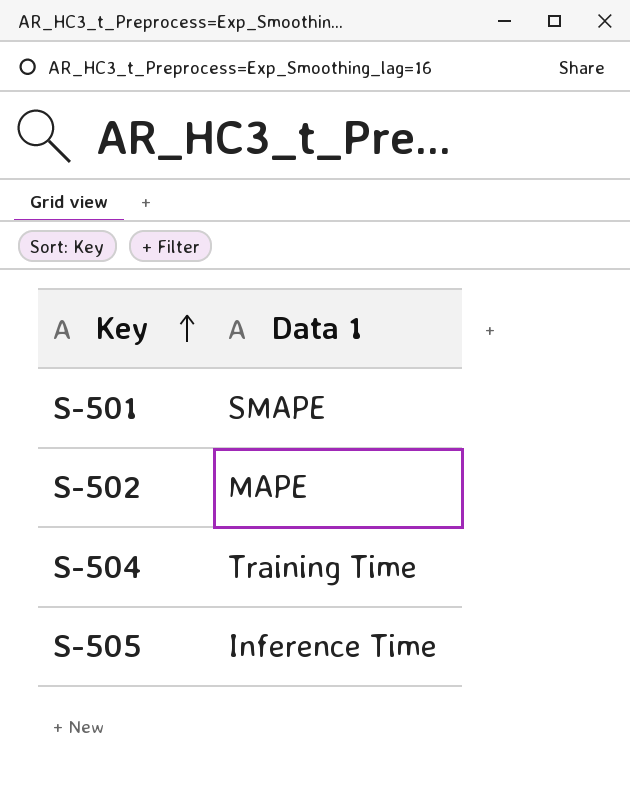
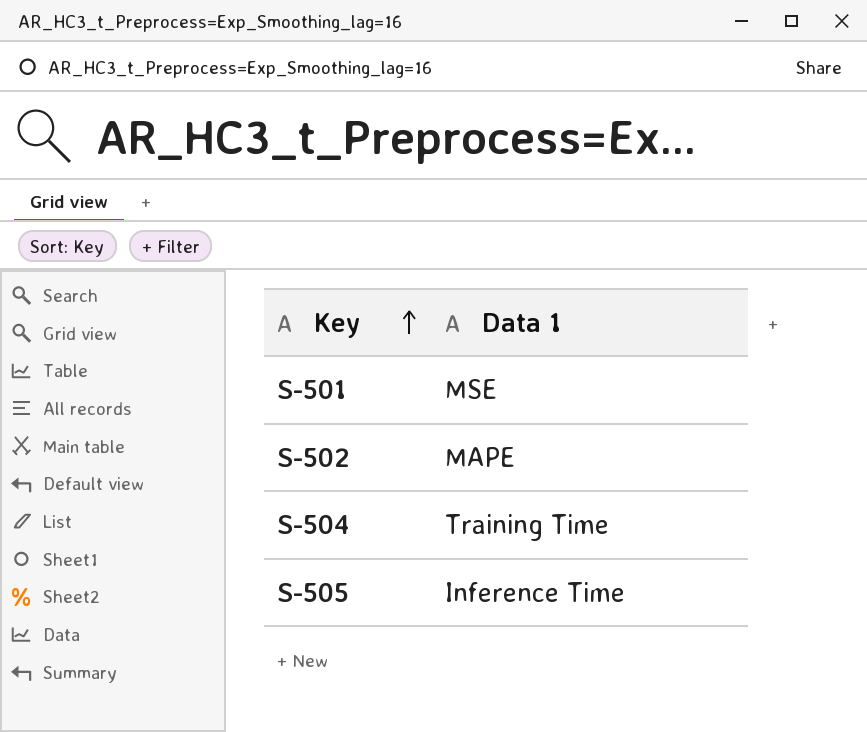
S-501 | Data 1: SMAPE -> MSE

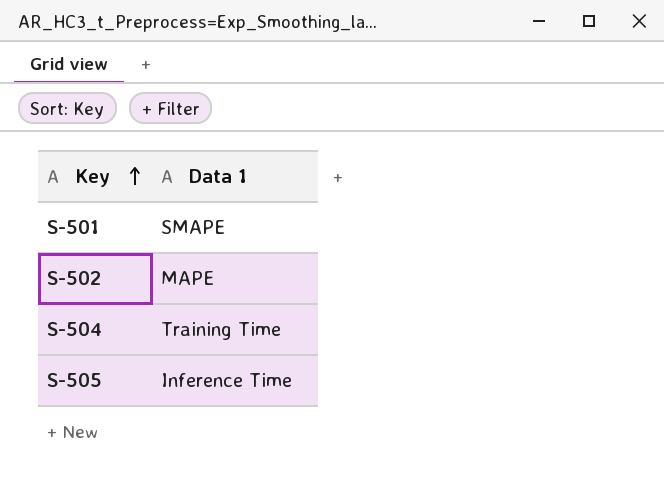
S-501 | Data 1: MSE -> SMAPE

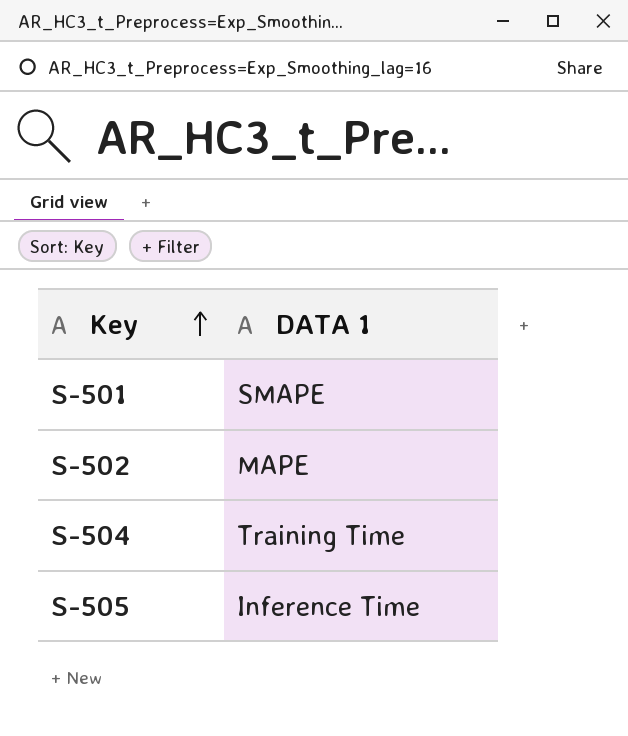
column name: Data 1 -> DATA 1

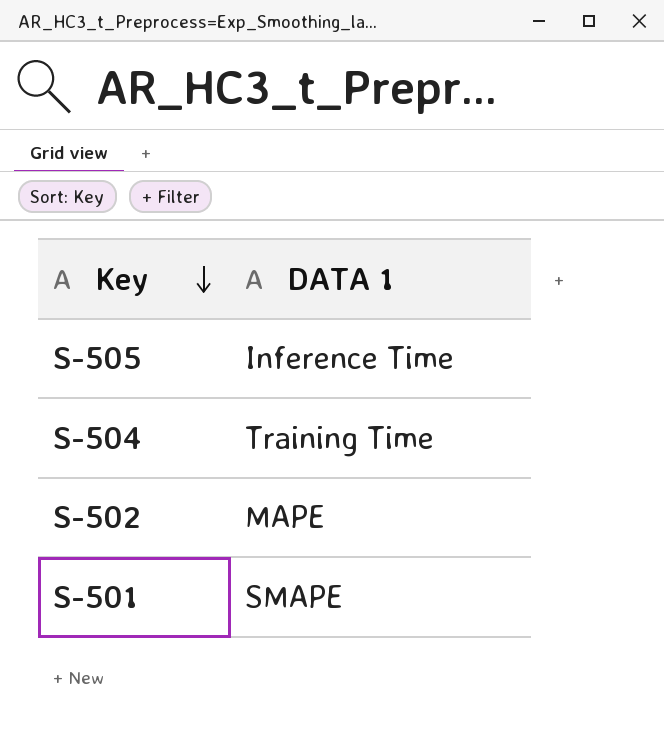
row order: Key ascending -> Key descending

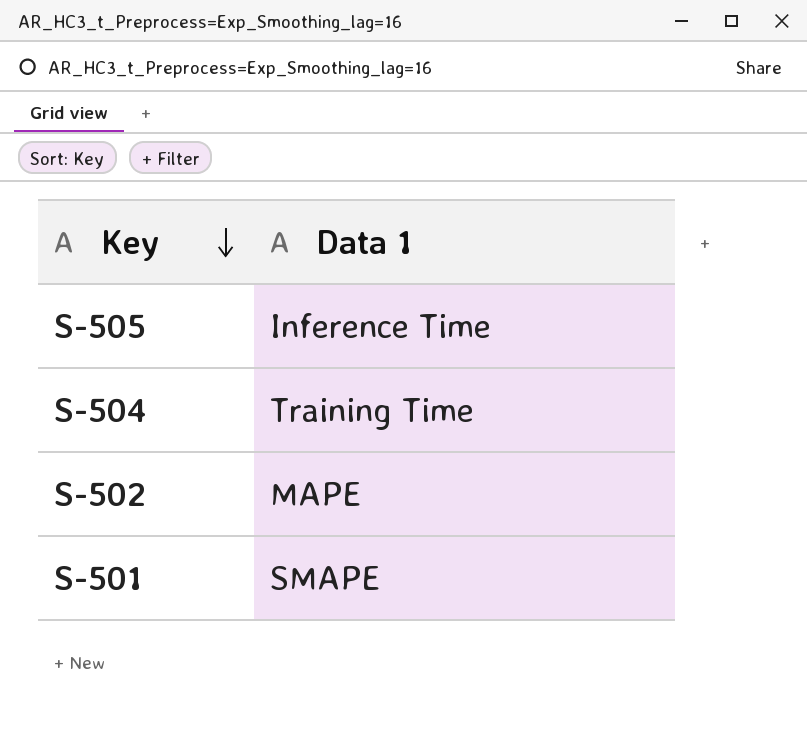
column name: DATA 1 -> Data 1

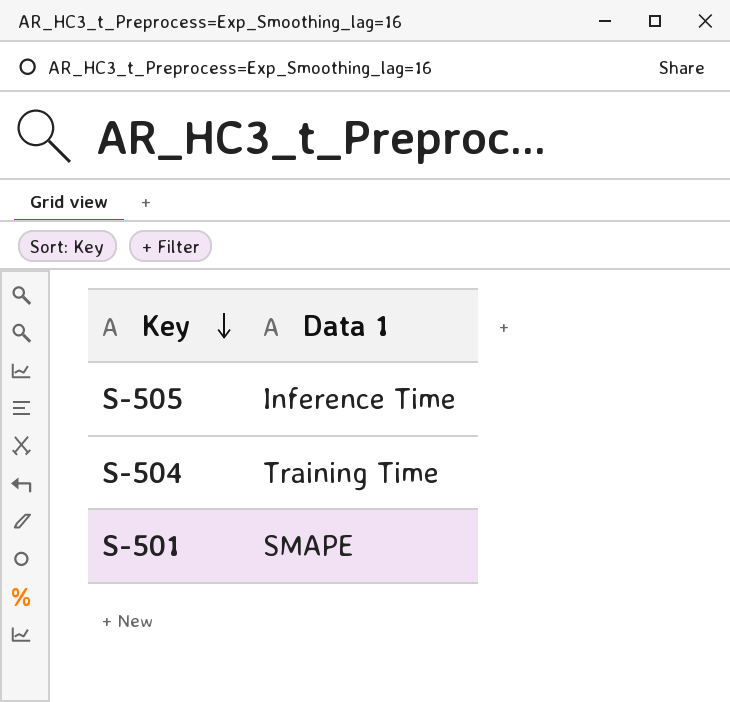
row S-502: MAPE -> none

